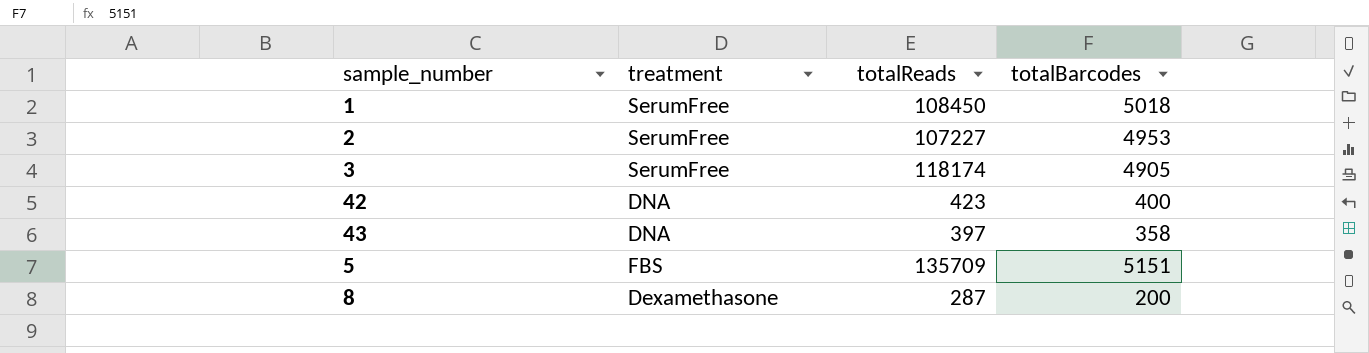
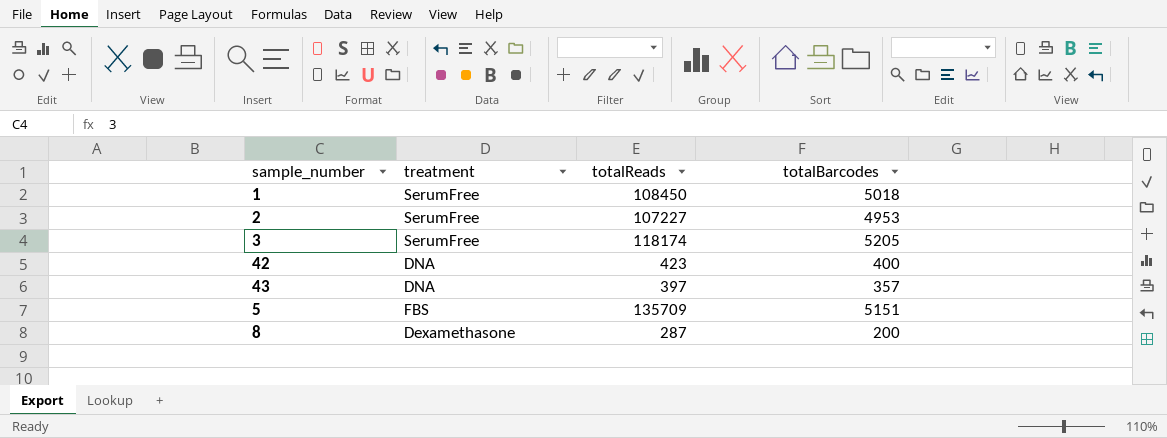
3 | totalBarcodes: 4905 -> 5205
43 | totalBarcodes: 358 -> 357

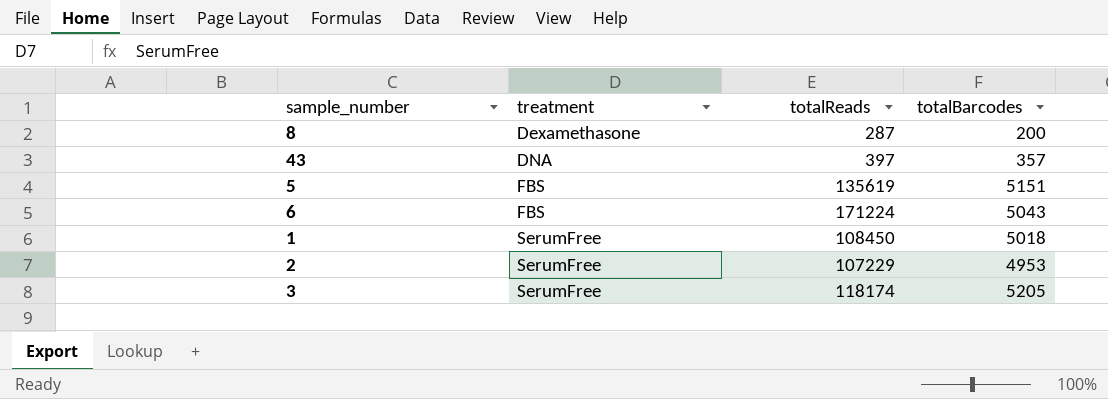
row order: none -> treatment ascending
row 42: DNA | 423 | 400 -> none
5 | totalReads: 135709 -> 135619
row 6: none -> FBS | 171224 | 5043
2 | totalReads: 107227 -> 107229

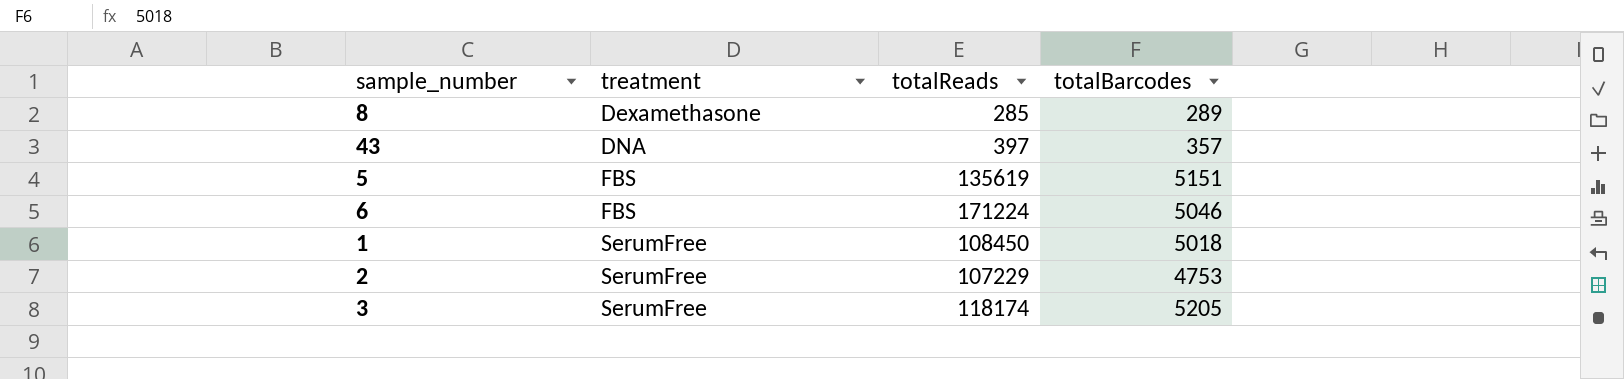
8 | totalReads: 287 -> 285
8 | totalBarcodes: 200 -> 289
6 | totalBarcodes: 5043 -> 5046
2 | totalBarcodes: 4953 -> 4753

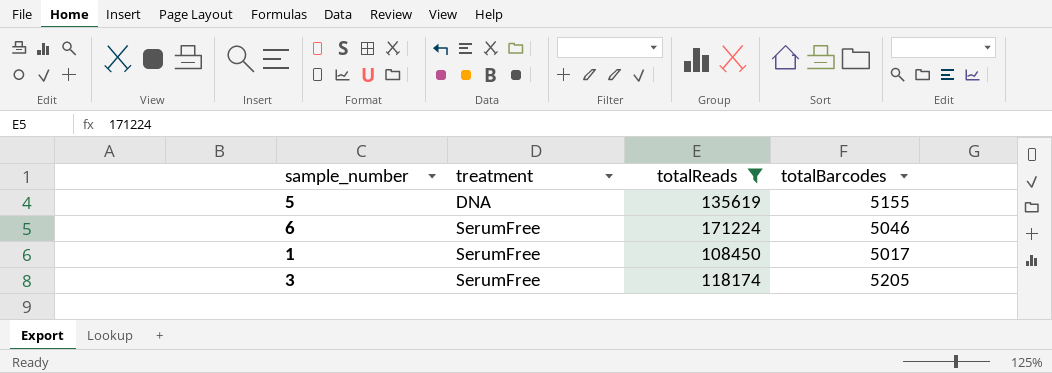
filter: none -> totalReads >= 108450
5 | treatment: FBS -> DNA
5 | totalBarcodes: 5151 -> 5155
6 | treatment: FBS -> SerumFree
1 | totalBarcodes: 5018 -> 5017

